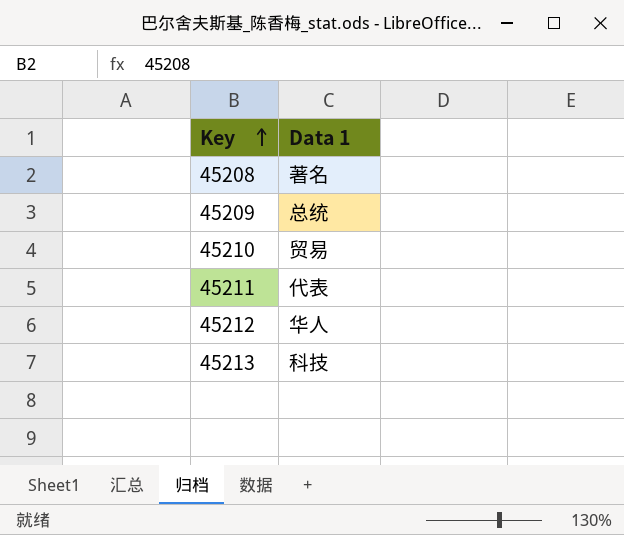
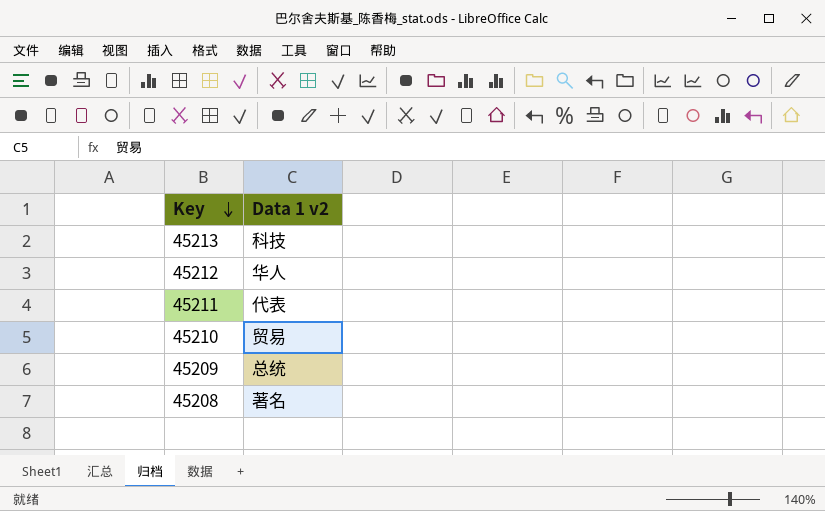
row order: Key ascending -> Key descending
column name: Data 1 -> Data 1 v2

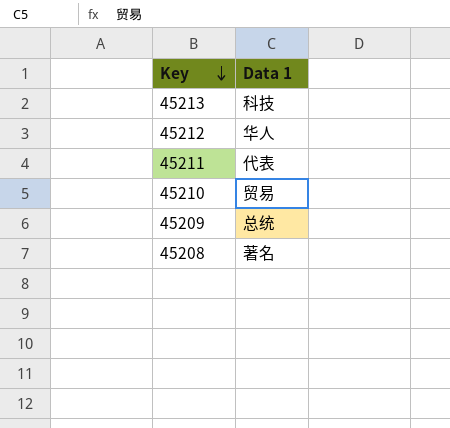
column name: Data 1 v2 -> Data 1

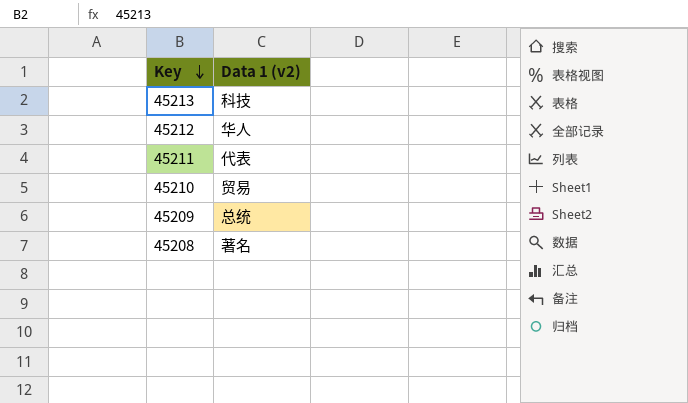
column name: Data 1 -> Data 1 (v2)

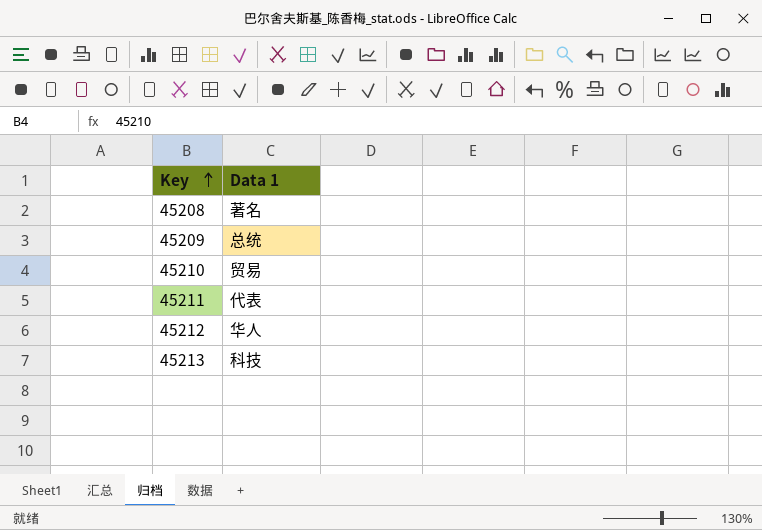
row order: Key descending -> Key ascending
column name: Data 1 (v2) -> Data 1

